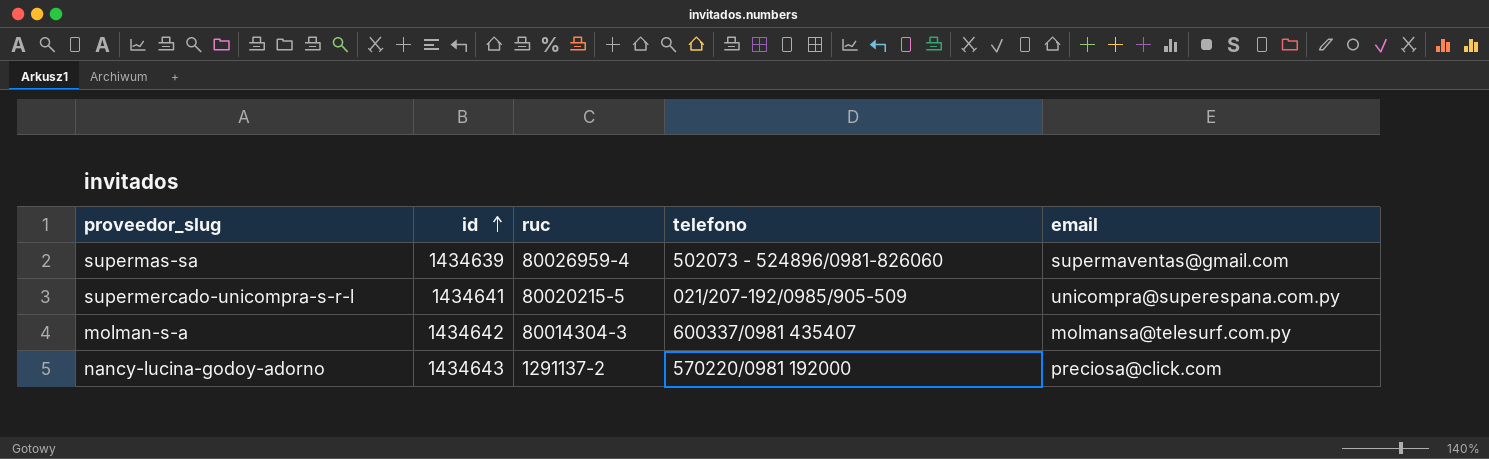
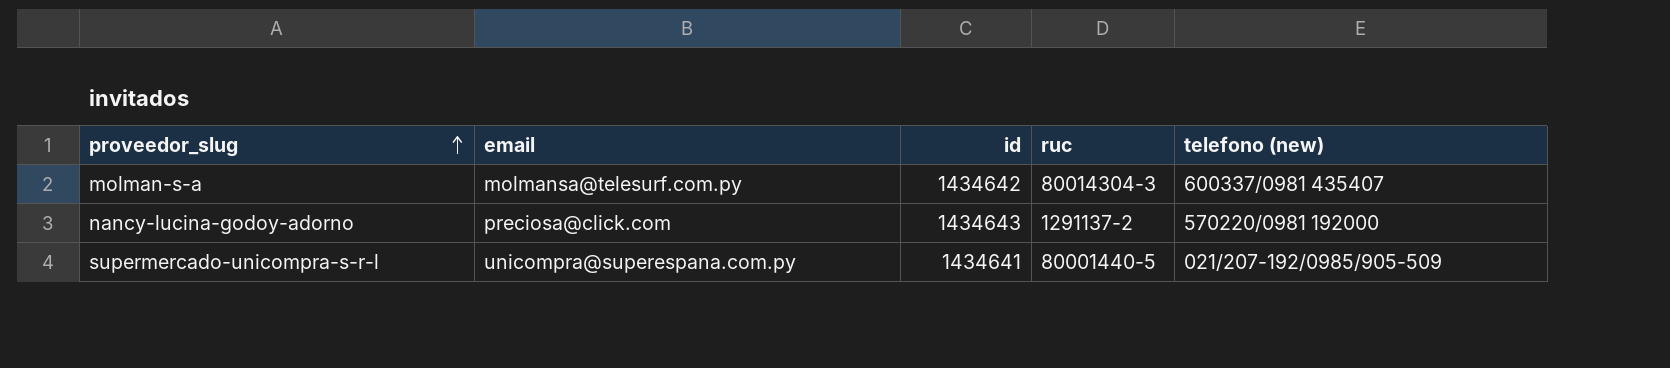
row order: id ascending -> proveedor_slug ascending
column email | position: 5 -> 2
column name: telefono -> telefono (new)
row supermas-sa: 1434639 | 80026959-4 | 502073 - 524896/0981-826060 | supermaventas@gmail.com -> none
supermercado-unicompra-s-r-l | ruc: 80020215-5 -> 80001440-5

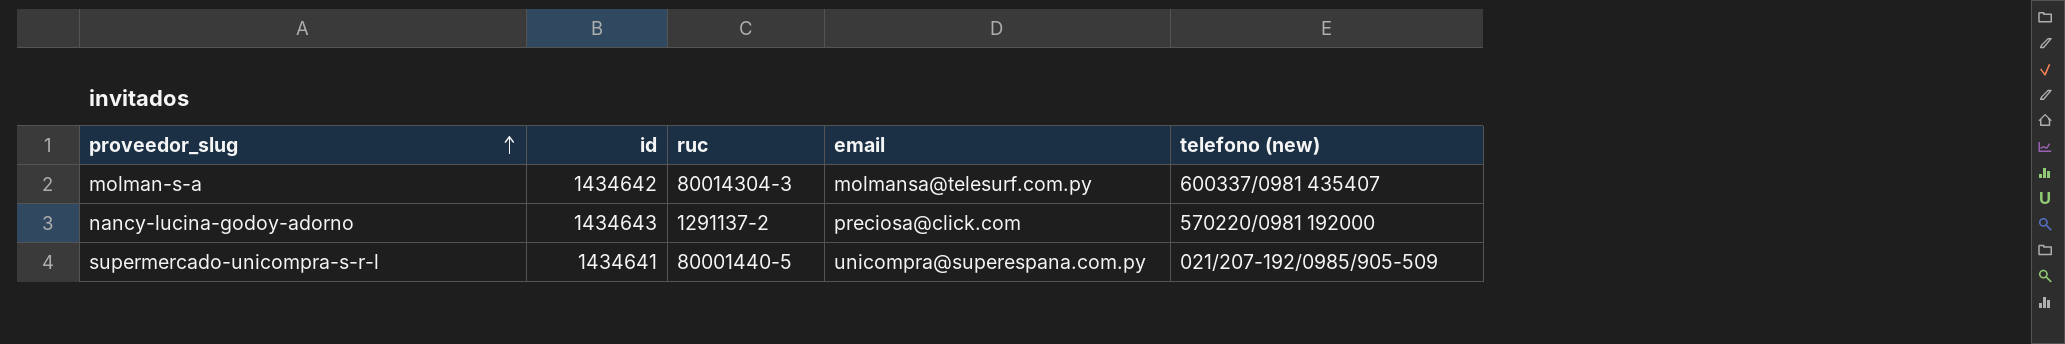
column email | position: 2 -> 4

